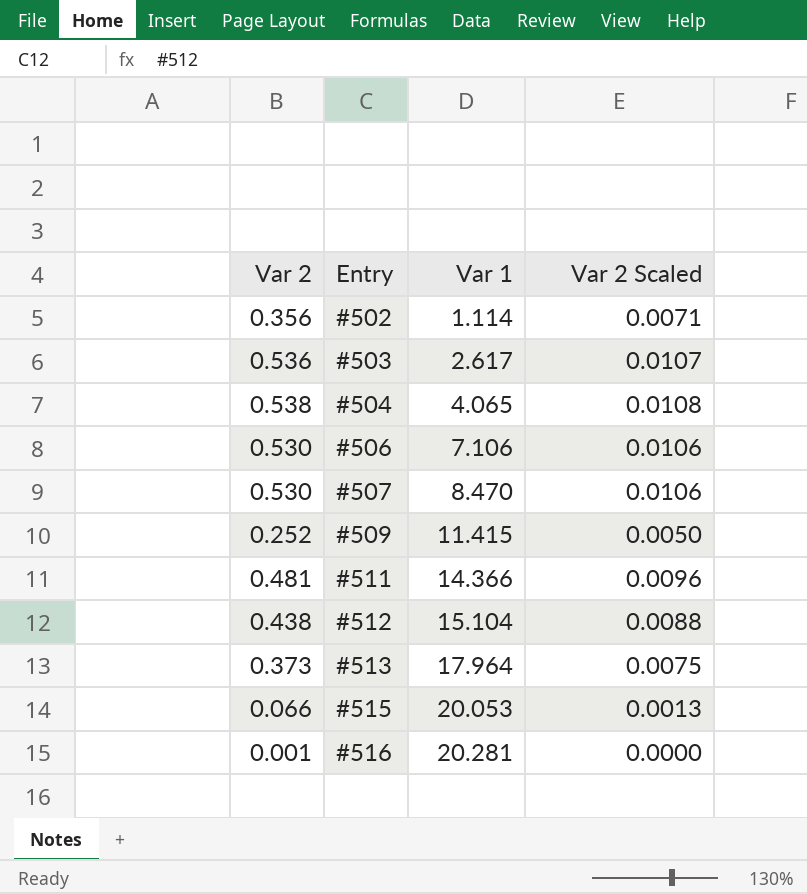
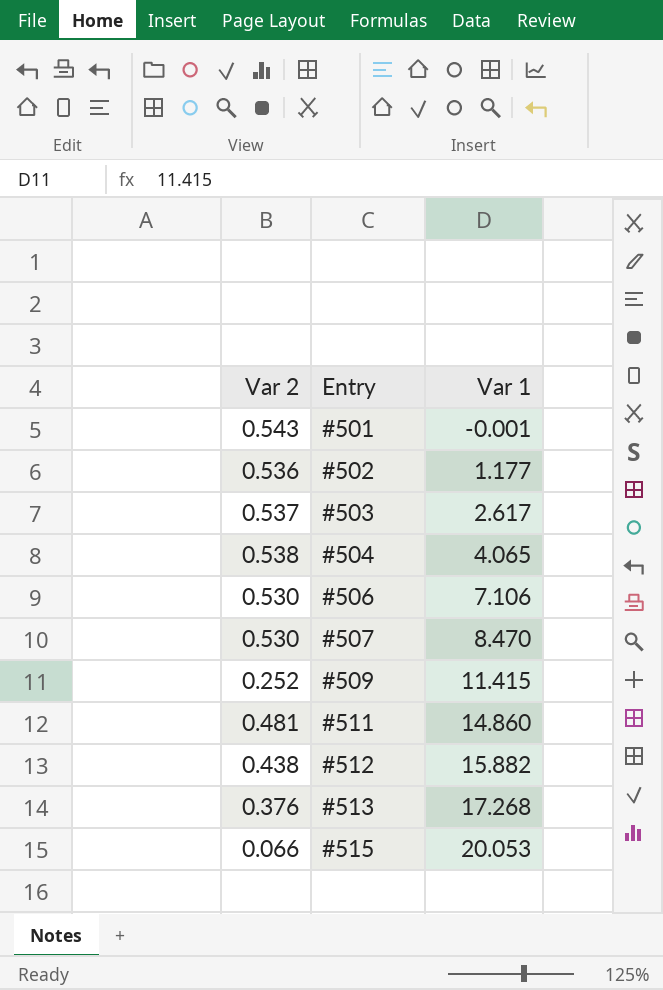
column Var 2 Scaled | formula: [Var 2] * 0.02 -> none
row #516: 0.001 | 20.281 | 0.0000 -> none
row #501: none -> 0.543 | -0.001
#502 | Var 2: 0.356 -> 0.536
#502 | Var 1: 1.114 -> 1.177
#503 | Var 2: 0.536 -> 0.537
#511 | Var 1: 14.366 -> 14.860
#512 | Var 1: 15.104 -> 15.882
#513 | Var 2: 0.373 -> 0.376
#513 | Var 1: 17.964 -> 17.268

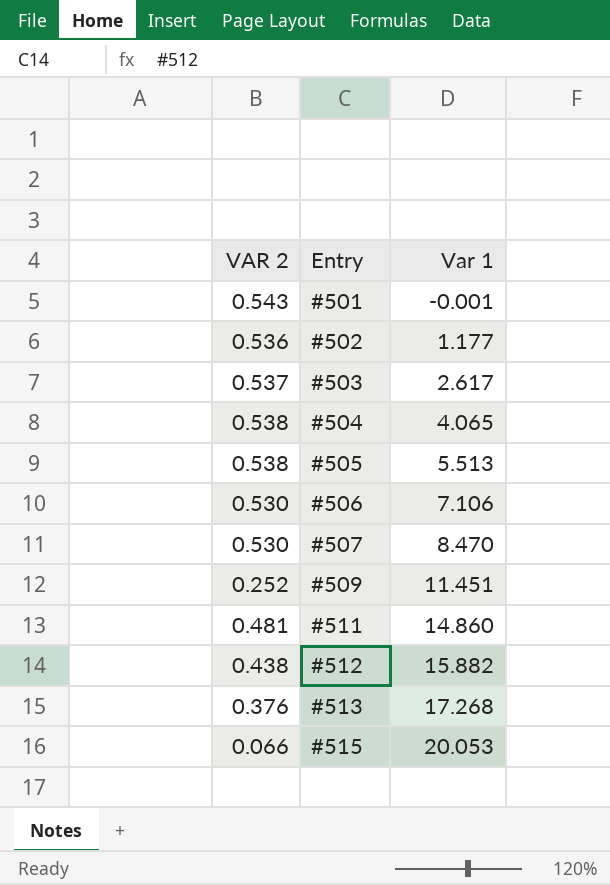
column name: Var 2 -> VAR 2
row #505: none -> 0.538 | 5.513
#509 | Var 1: 11.415 -> 11.451

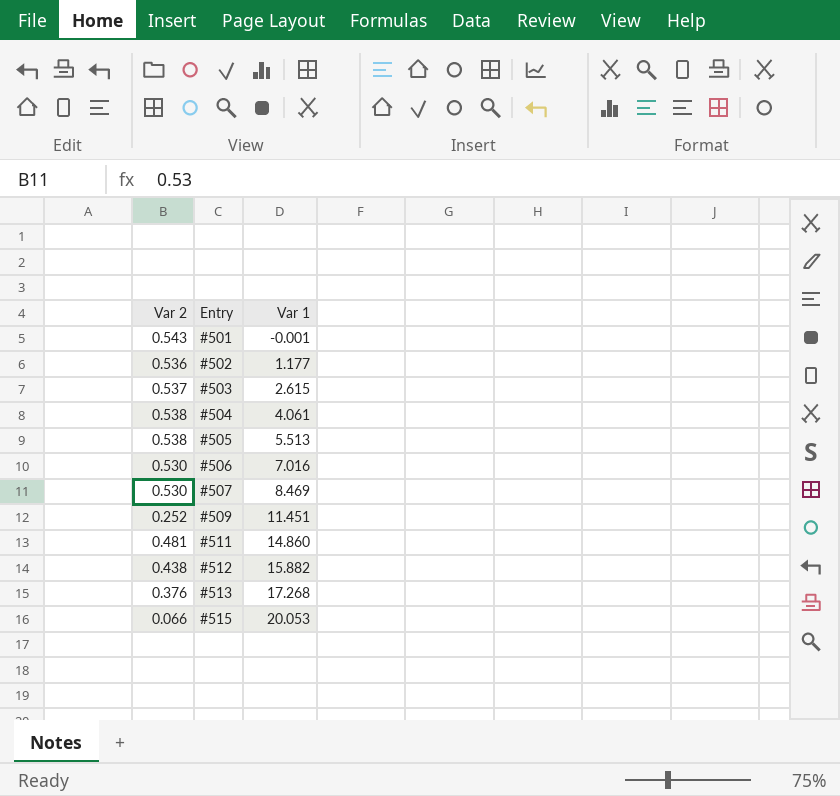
column name: VAR 2 -> Var 2
#503 | Var 1: 2.617 -> 2.615
#504 | Var 1: 4.065 -> 4.061
#506 | Var 1: 7.106 -> 7.016
#507 | Var 1: 8.470 -> 8.469

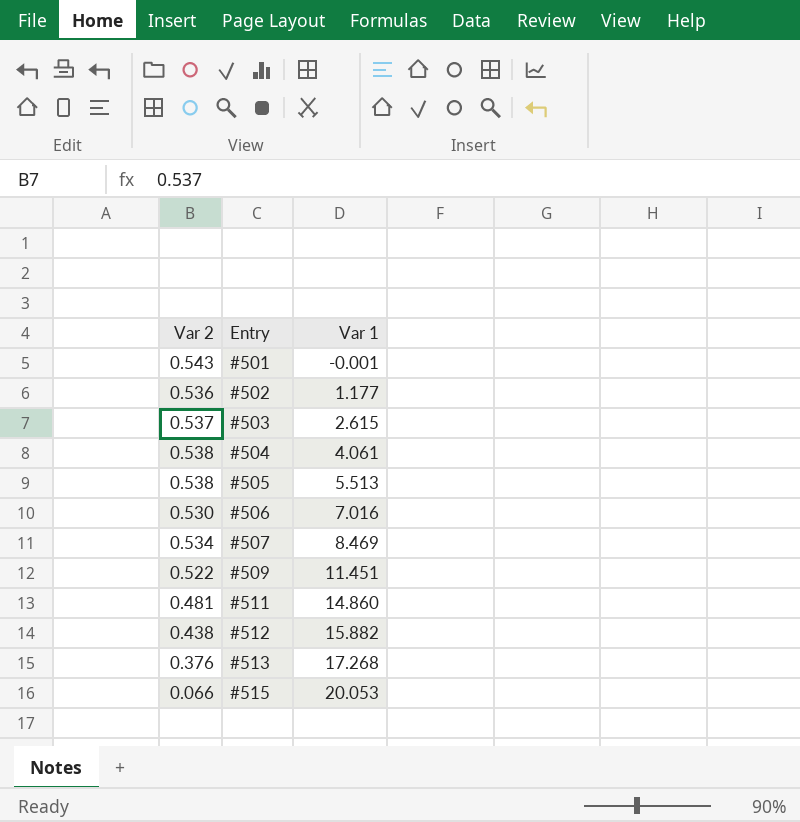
#507 | Var 2: 0.530 -> 0.534
#509 | Var 2: 0.252 -> 0.522

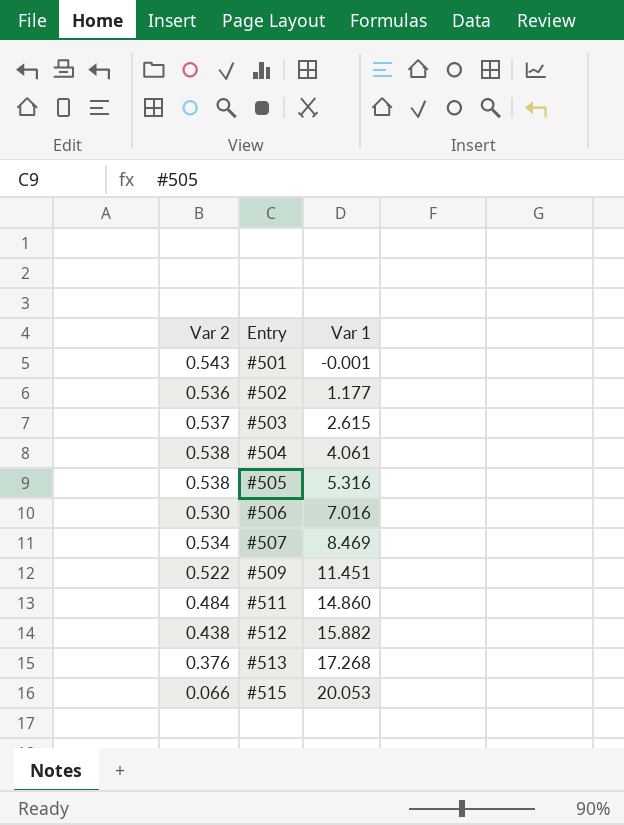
#505 | Var 1: 5.513 -> 5.316
#511 | Var 2: 0.481 -> 0.484

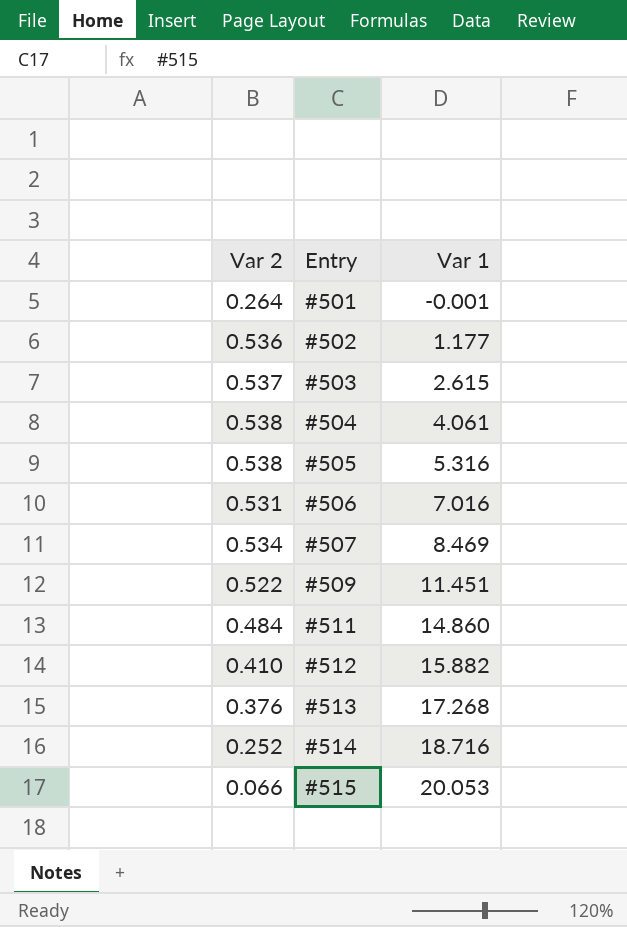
#501 | Var 2: 0.543 -> 0.264
#506 | Var 2: 0.530 -> 0.531
#512 | Var 2: 0.438 -> 0.410
row #514: none -> 0.252 | 18.716

